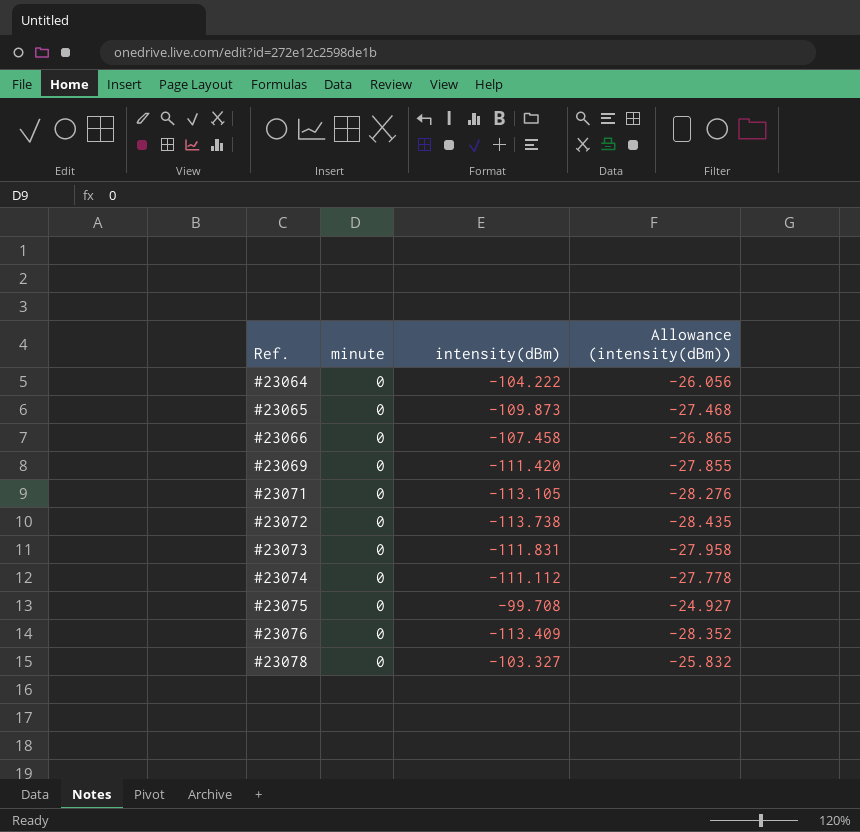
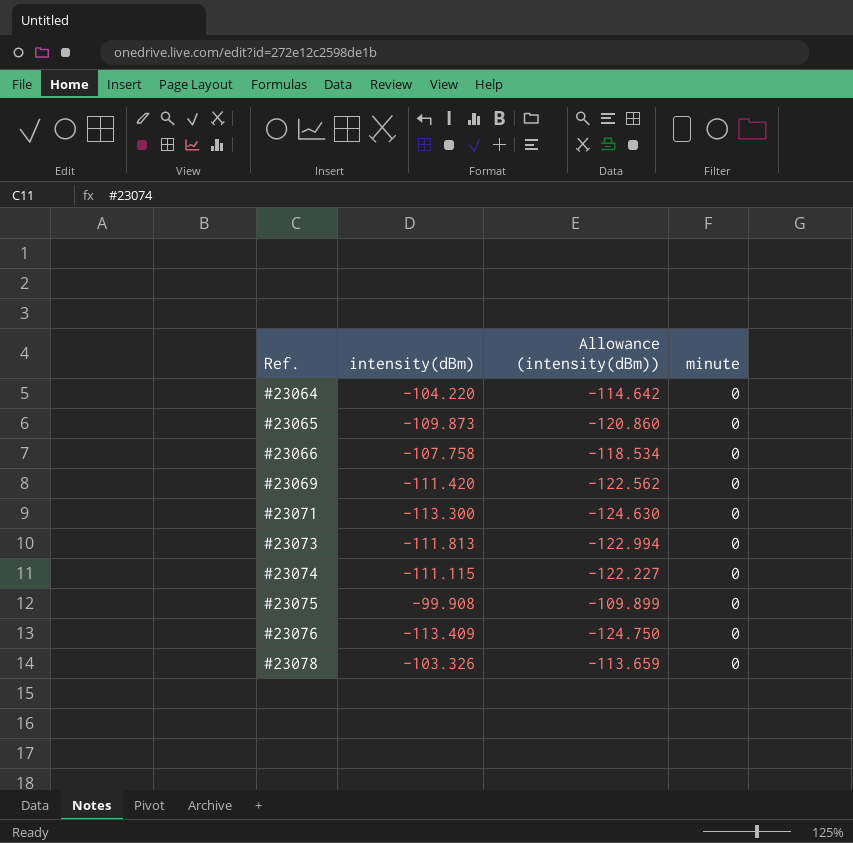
column Allowance (intensity(dBm)) | formula: [intensity(dBm)] * 0.25 -> [intensity(dBm)] * 1.1
column minute | position: 2 -> 4
row #23072: 0 | -113.738 | -28.435 -> none
#23064 | intensity(dBm): -104.222 -> -104.220
#23066 | intensity(dBm): -107.458 -> -107.758
#23071 | intensity(dBm): -113.105 -> -113.300
#23073 | intensity(dBm): -111.831 -> -111.813
#23074 | intensity(dBm): -111.112 -> -111.115
#23075 | intensity(dBm): -99.708 -> -99.908
#23078 | intensity(dBm): -103.327 -> -103.326

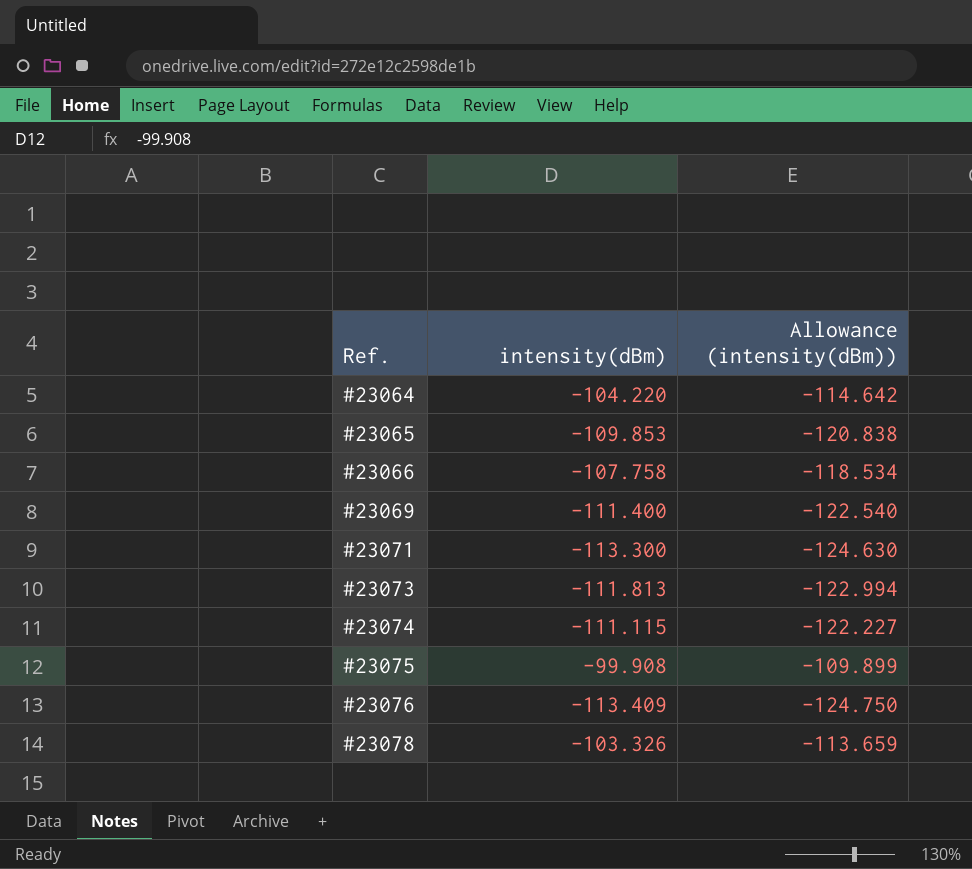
column minute | position: 4 -> none
#23065 | intensity(dBm): -109.873 -> -109.853
#23065 | Allowance (intensity(dBm)): -120.860 -> -120.838
#23069 | intensity(dBm): -111.420 -> -111.400
#23069 | Allowance (intensity(dBm)): -122.562 -> -122.540

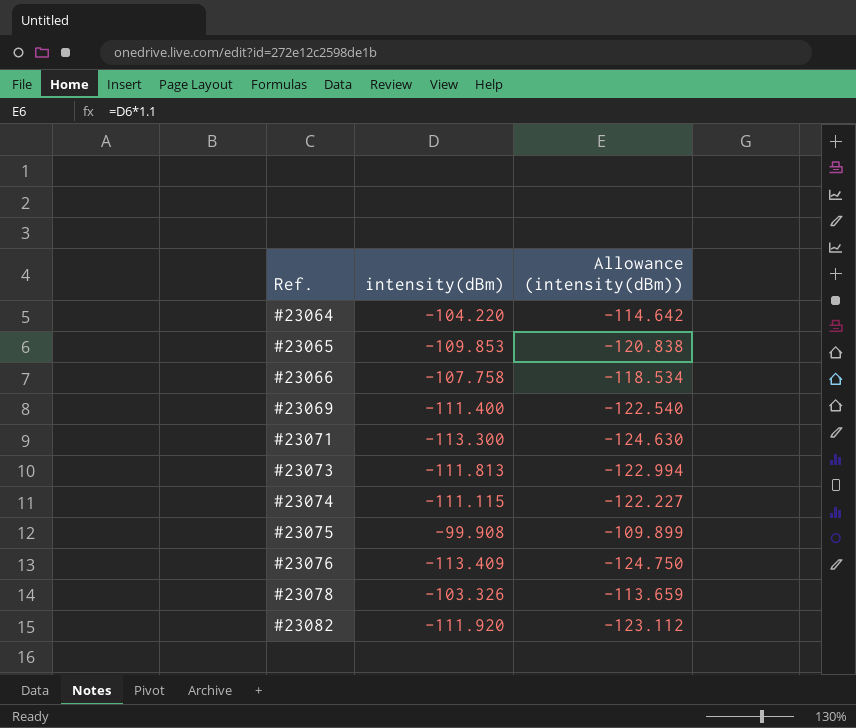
row #23082: none -> -111.920 | -123.112

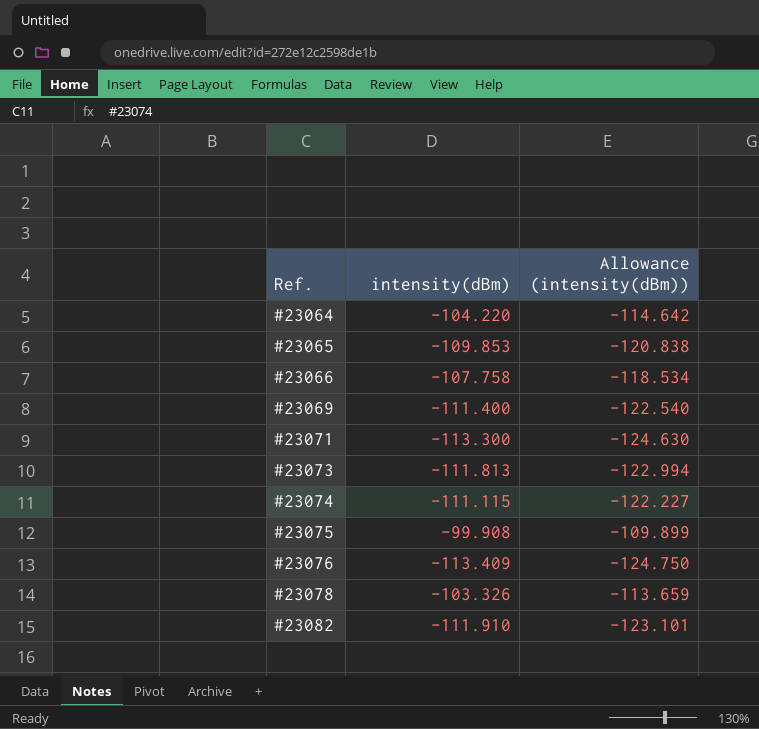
#23082 | intensity(dBm): -111.920 -> -111.910
#23082 | Allowance (intensity(dBm)): -123.112 -> -123.101

